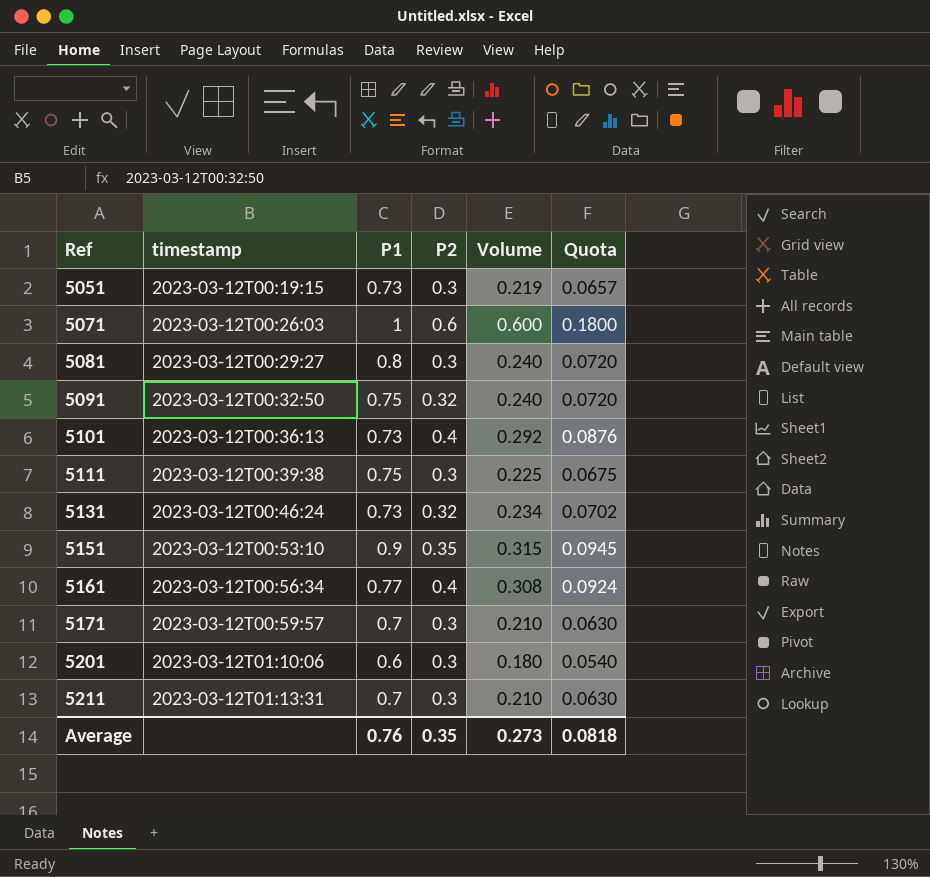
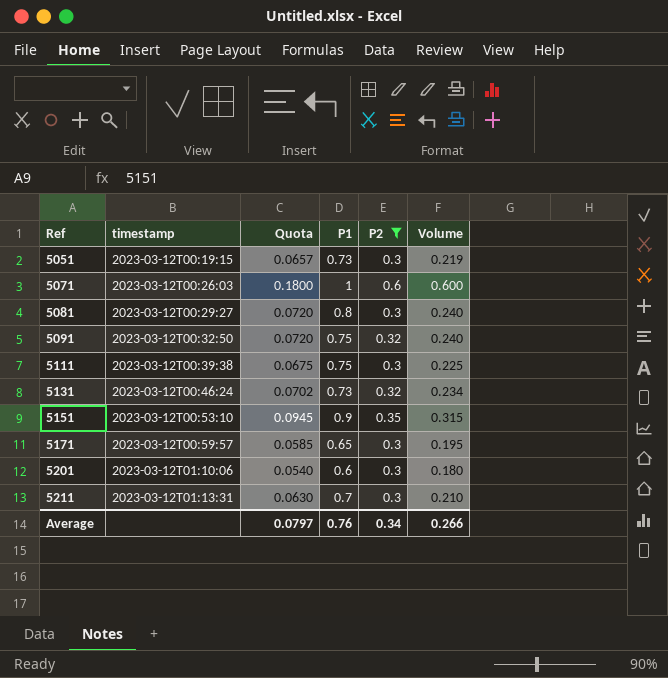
filter: none -> P2 != 0.4
column Quota | position: 6 -> 3
5171 | Quota: 0.0630 -> 0.0585
5171 | P1: 0.7 -> 0.65
5171 | Volume: 0.210 -> 0.195
Average | Quota: 0.0818 -> 0.0797
Average | P2: 0.35 -> 0.34
Average | Volume: 0.273 -> 0.266

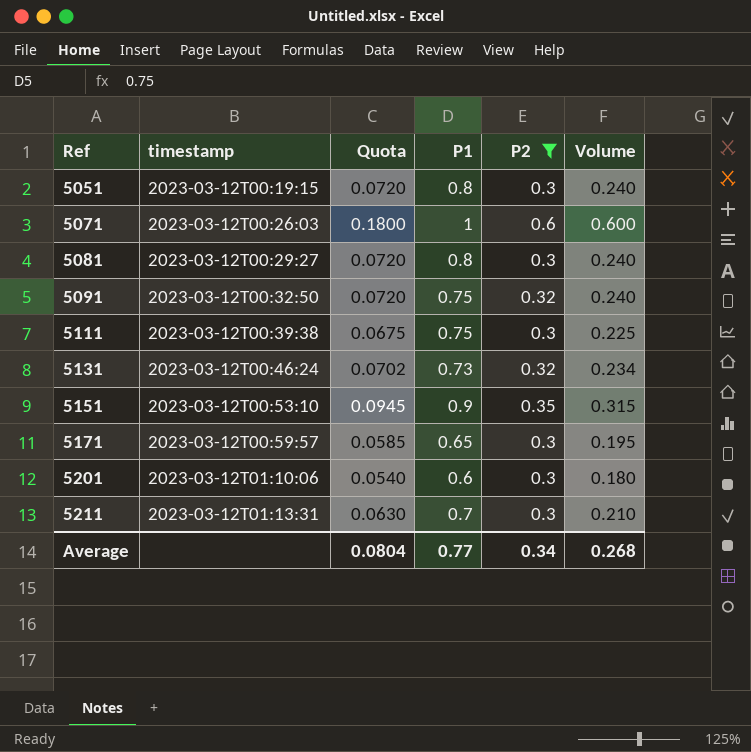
5051 | Quota: 0.0657 -> 0.0720
5051 | P1: 0.73 -> 0.8
5051 | Volume: 0.219 -> 0.240
Average | Quota: 0.0797 -> 0.0804
Average | P1: 0.76 -> 0.77
Average | Volume: 0.266 -> 0.268

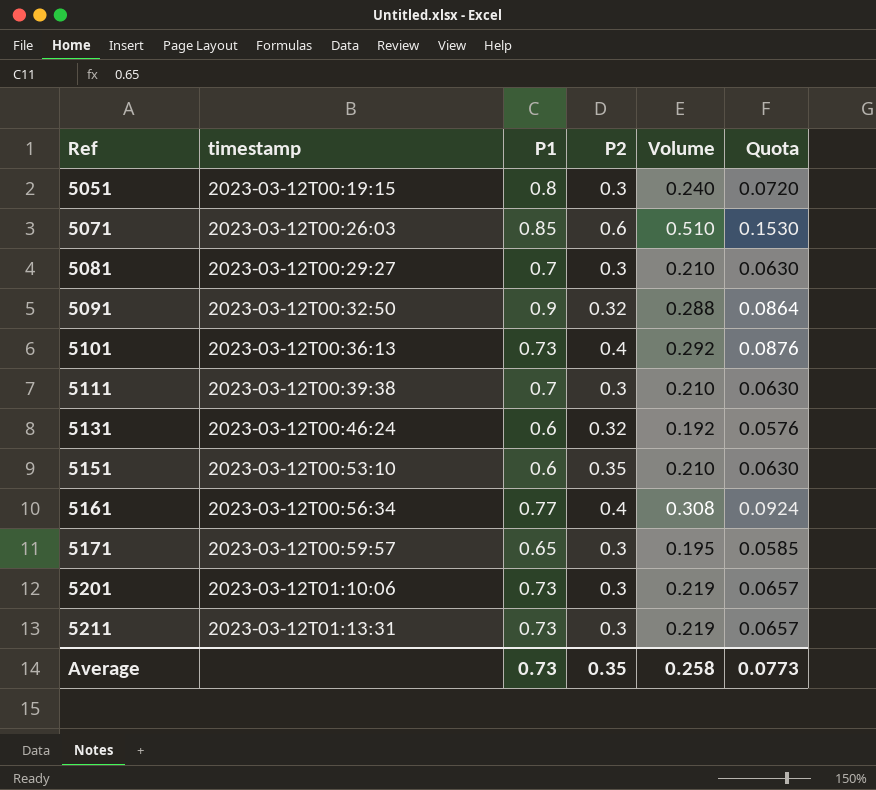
filter: P2 != 0.4 -> none
column Quota | position: 3 -> 6
5071 | P1: 1 -> 0.85
5071 | Volume: 0.600 -> 0.510
5071 | Quota: 0.1800 -> 0.1530
5081 | P1: 0.8 -> 0.7
5081 | Volume: 0.240 -> 0.210
5081 | Quota: 0.0720 -> 0.0630
5091 | P1: 0.75 -> 0.9
5091 | Volume: 0.240 -> 0.288
5091 | Quota: 0.0720 -> 0.0864
5111 | P1: 0.75 -> 0.7
5111 | Volume: 0.225 -> 0.210
5111 | Quota: 0.0675 -> 0.0630
5131 | P1: 0.73 -> 0.6
5131 | Volume: 0.234 -> 0.192
5131 | Quota: 0.0702 -> 0.0576
5151 | P1: 0.9 -> 0.6
5151 | Volume: 0.315 -> 0.210
5151 | Quota: 0.0945 -> 0.0630
5201 | P1: 0.6 -> 0.73
5201 | Volume: 0.180 -> 0.219
5201 | Quota: 0.0540 -> 0.0657
5211 | P1: 0.7 -> 0.73
5211 | Volume: 0.210 -> 0.219
5211 | Quota: 0.0630 -> 0.0657
Average | P1: 0.77 -> 0.73
Average | P2: 0.34 -> 0.35
Average | Volume: 0.268 -> 0.258
Average | Quota: 0.0804 -> 0.0773

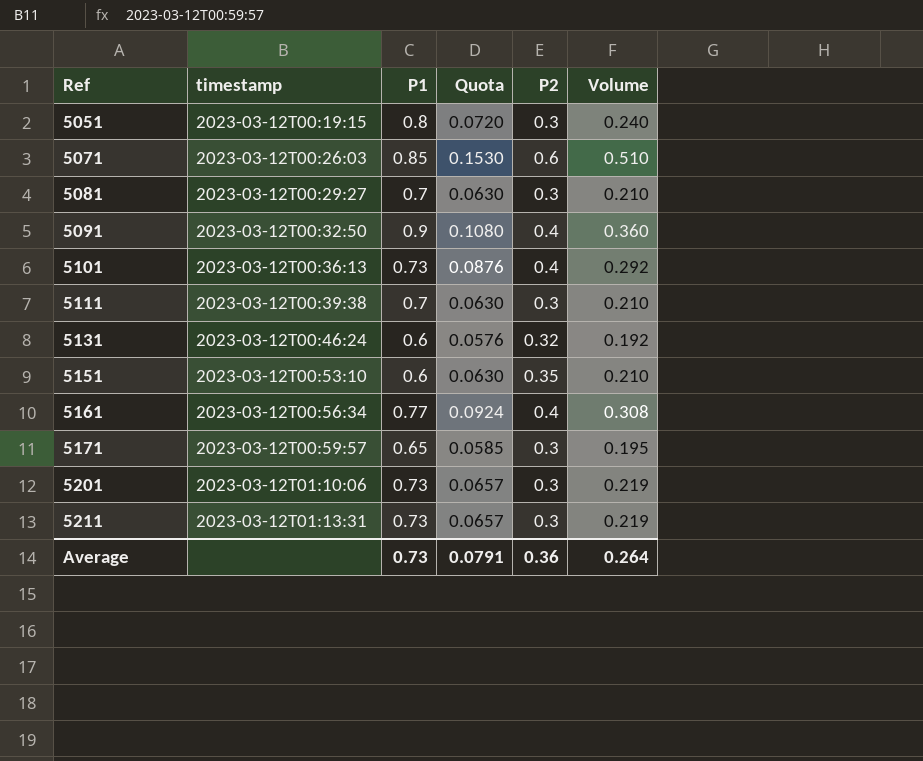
column Quota | position: 6 -> 4
5091 | Quota: 0.0864 -> 0.1080
5091 | P2: 0.32 -> 0.4
5091 | Volume: 0.288 -> 0.360
Average | Quota: 0.0773 -> 0.0791
Average | P2: 0.35 -> 0.36
Average | Volume: 0.258 -> 0.264

